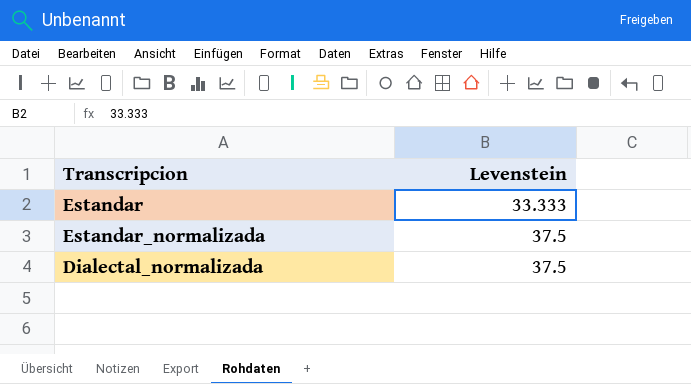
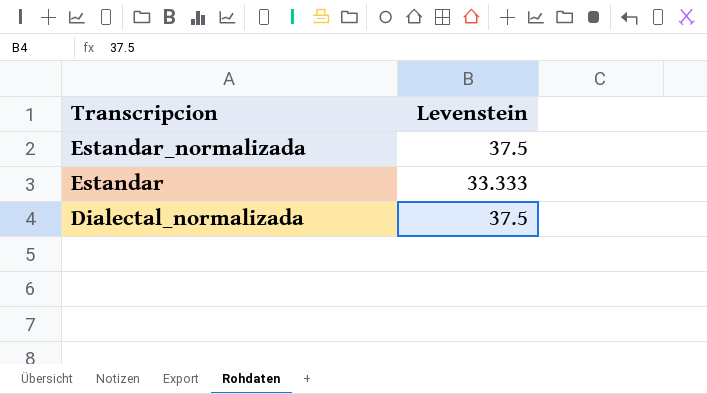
row order: Levenstein ascending -> Transcripcion descending

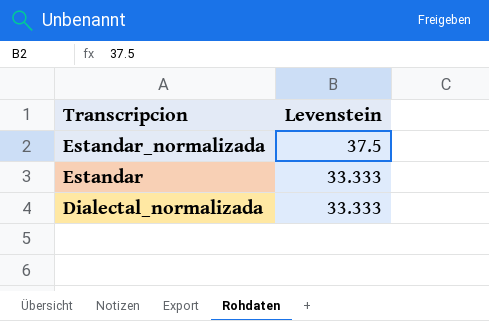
Dialectal_normalizada | Levenstein: 37.5 -> 33.333

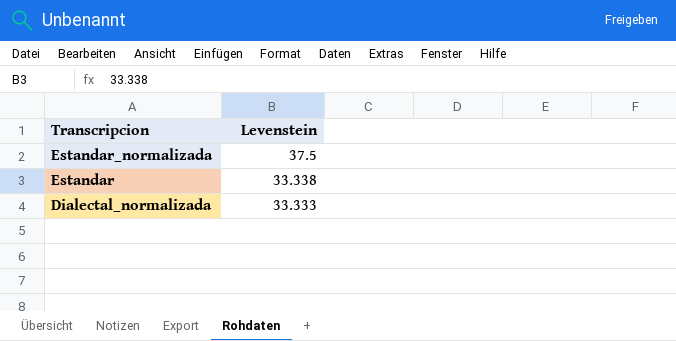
Estandar | Levenstein: 33.333 -> 33.338

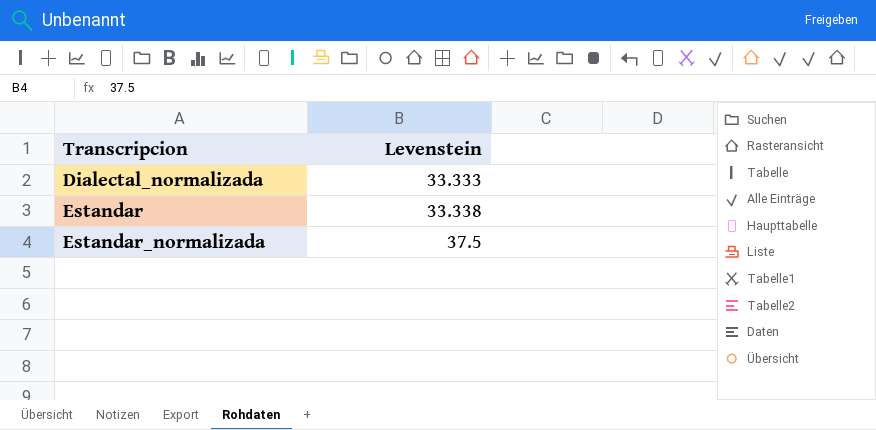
row order: Transcripcion descending -> Transcripcion ascending

